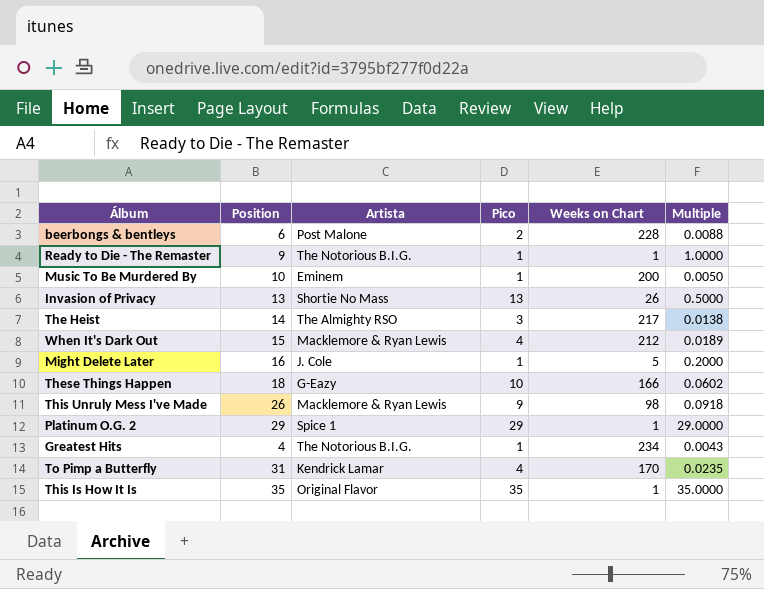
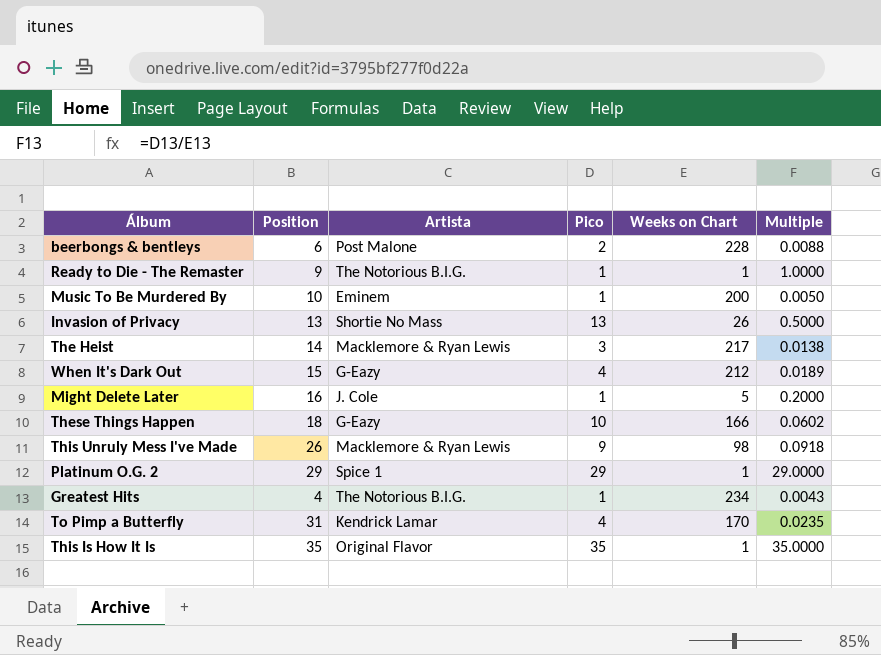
The Heist | Artista: The Almighty RSO -> Macklemore & Ryan Lewis
When It's Dark Out | Artista: Macklemore & Ryan Lewis -> G-Eazy

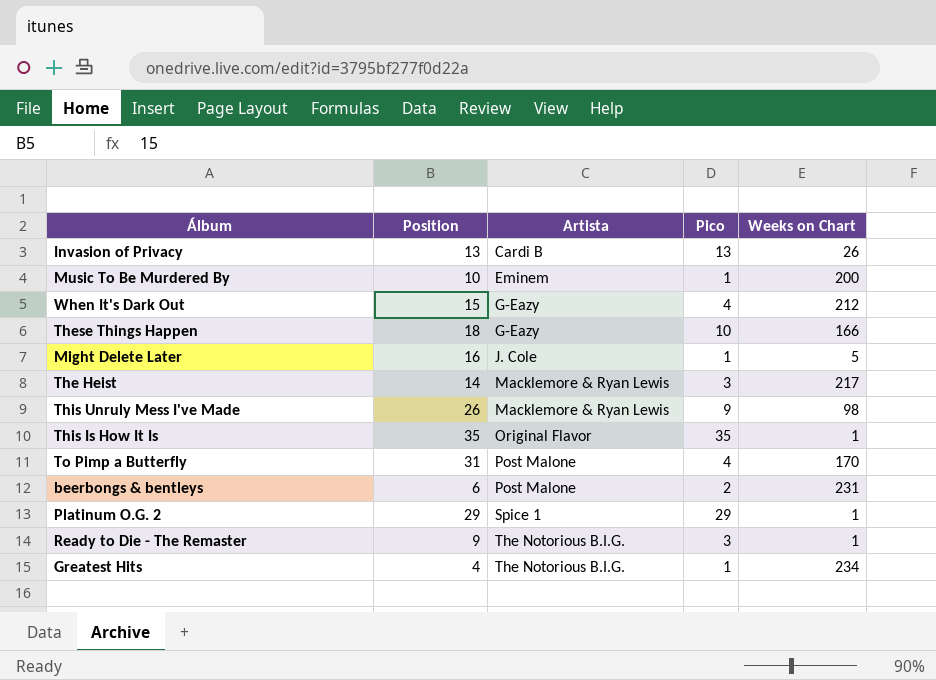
row order: none -> Artista ascending
column Multiple | formula: [Pico] / [Weeks on Chart] -> none
Invasion of Privacy | Artista: Shortie No Mass -> Cardi B
To Pimp a Butterfly | Artista: Kendrick Lamar -> Post Malone
beerbongs & bentleys | Weeks on Chart: 228 -> 231
Ready to Die - The Remaster | Pico: 1 -> 3

